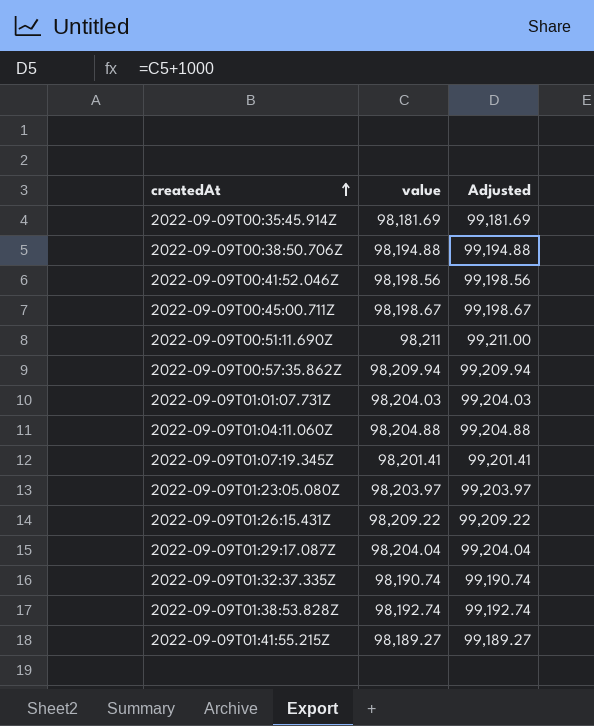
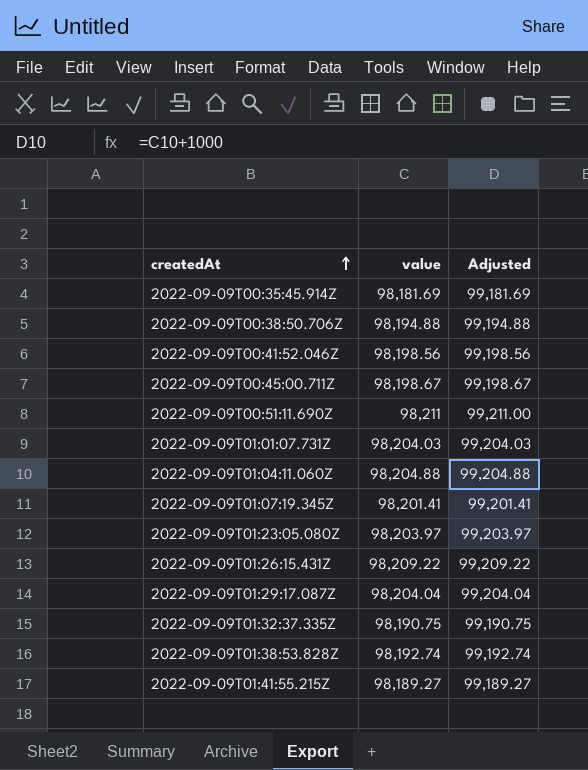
row 2022-09-09T00:57:35.862Z: 98,209.94 | 99,209.94 -> none
2022-09-09T01:32:37.335Z | value: 98,190.74 -> 98,190.75
2022-09-09T01:32:37.335Z | Adjusted: 99,190.74 -> 99,190.75

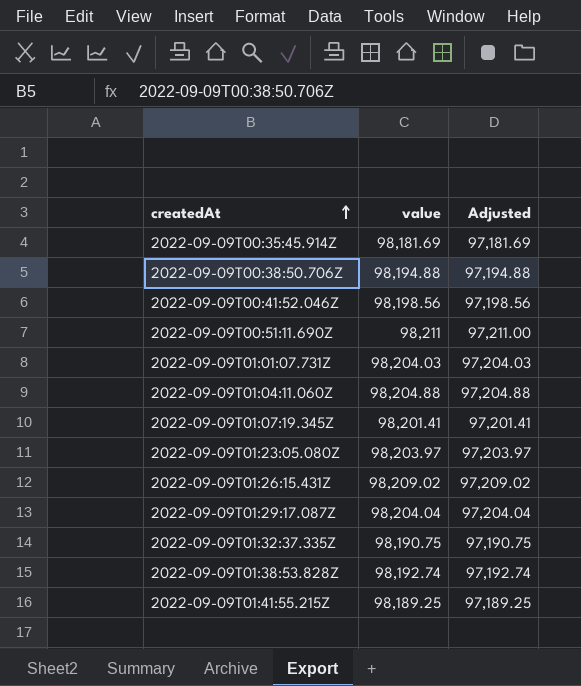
column Adjusted | formula: [value] + 1000 -> [value] - 1000
row 2022-09-09T00:45:00.711Z: 98,198.67 | 99,198.67 -> none
2022-09-09T01:26:15.431Z | value: 98,209.22 -> 98,209.02
2022-09-09T01:41:55.215Z | value: 98,189.27 -> 98,189.25

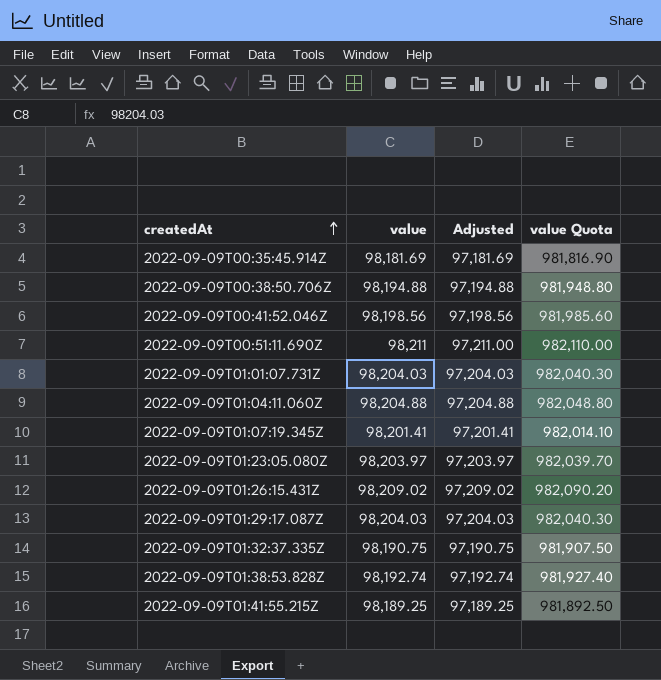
column value Quota | formula: none -> [value] * 10
2022-09-09T01:29:17.087Z | value: 98,204.04 -> 98,204.03
2022-09-09T01:29:17.087Z | Adjusted: 97,204.04 -> 97,204.03

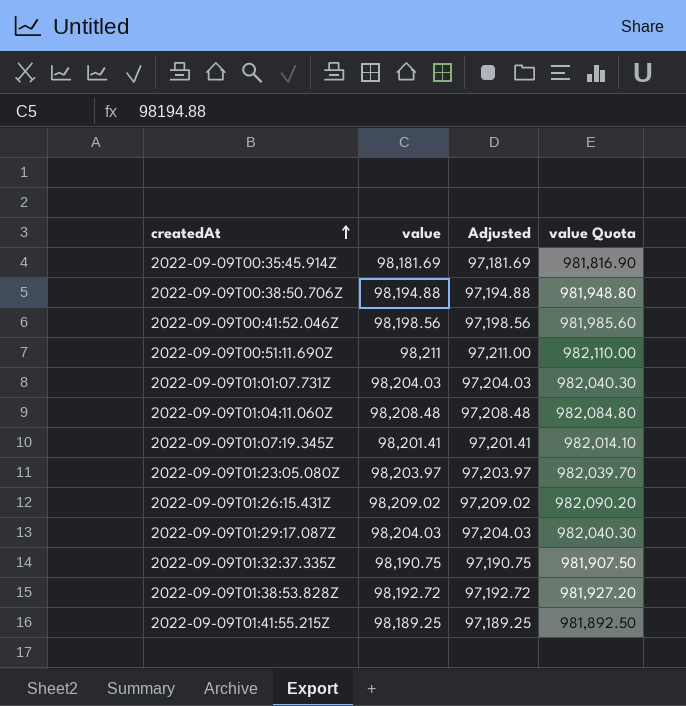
2022-09-09T01:04:11.060Z | value: 98,204.88 -> 98,208.48
2022-09-09T01:04:11.060Z | Adjusted: 97,204.88 -> 97,208.48
2022-09-09T01:04:11.060Z | value Quota: 982,048.80 -> 982,084.80
2022-09-09T01:38:53.828Z | value: 98,192.74 -> 98,192.72
2022-09-09T01:38:53.828Z | Adjusted: 97,192.74 -> 97,192.72
2022-09-09T01:38:53.828Z | value Quota: 981,927.40 -> 981,927.20

